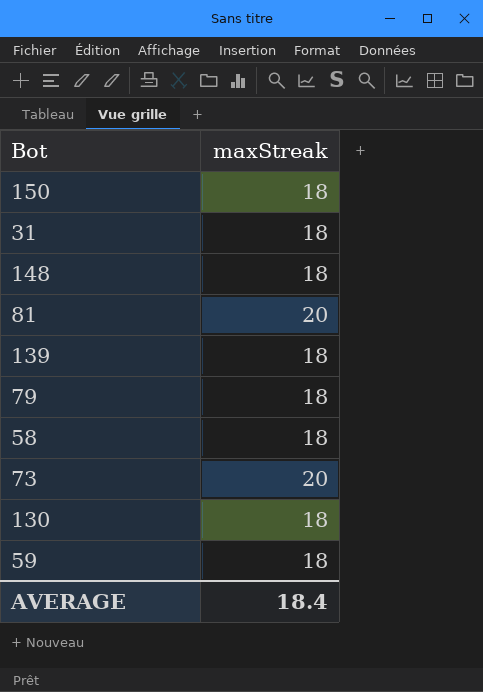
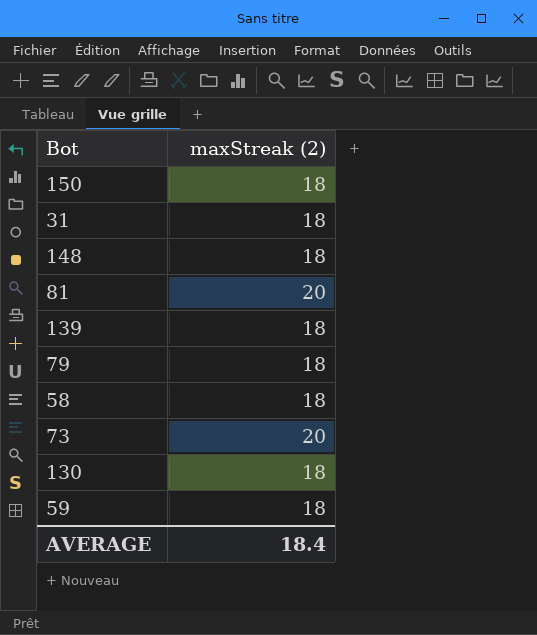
column name: maxStreak -> maxStreak (2)

